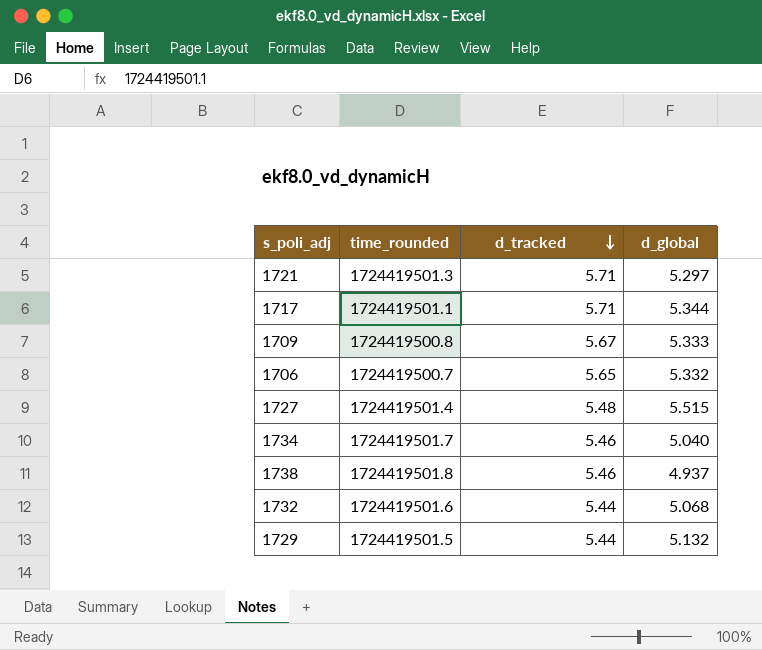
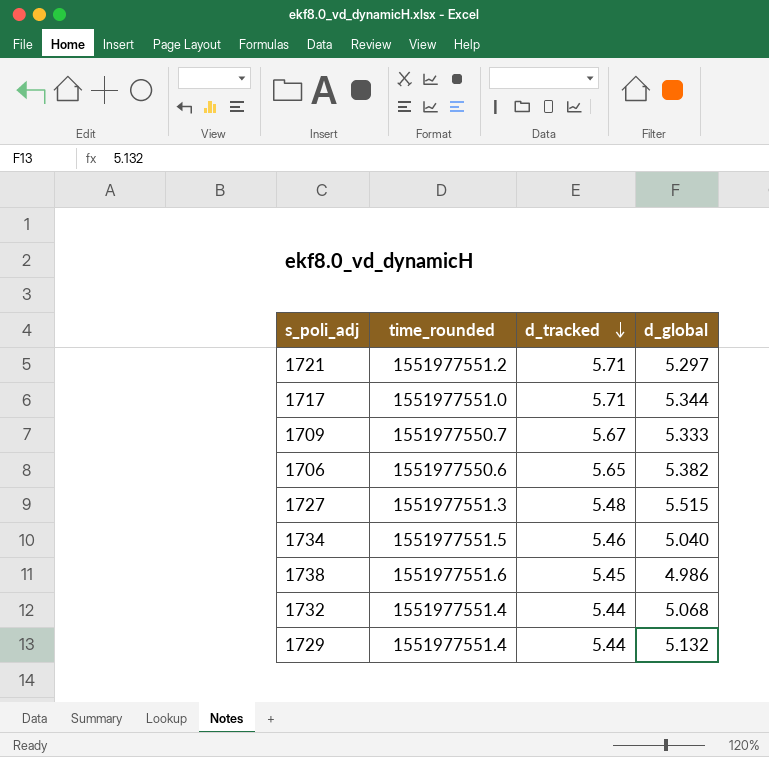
1721 | time_rounded: 1724419501.3 -> 1551977551.2
1717 | time_rounded: 1724419501.1 -> 1551977551.0
1709 | time_rounded: 1724419500.8 -> 1551977550.7
1706 | time_rounded: 1724419500.7 -> 1551977550.6
1706 | d_global: 5.332 -> 5.382
1727 | time_rounded: 1724419501.4 -> 1551977551.3
1734 | time_rounded: 1724419501.7 -> 1551977551.5
1738 | time_rounded: 1724419501.8 -> 1551977551.6
1738 | d_tracked: 5.46 -> 5.45
1738 | d_global: 4.937 -> 4.986
1732 | time_rounded: 1724419501.6 -> 1551977551.4
1729 | time_rounded: 1724419501.5 -> 1551977551.4

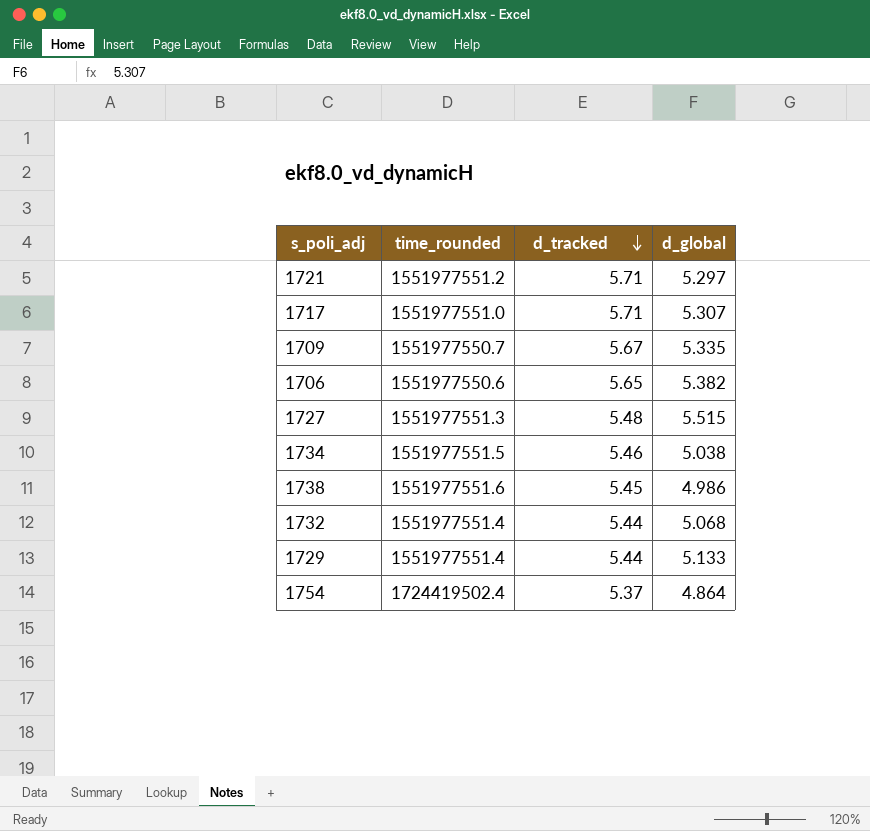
1717 | d_global: 5.344 -> 5.307
1709 | d_global: 5.333 -> 5.335
1734 | d_global: 5.040 -> 5.038
1729 | d_global: 5.132 -> 5.133
row 1754: none -> 1724419502.4 | 5.37 | 4.864

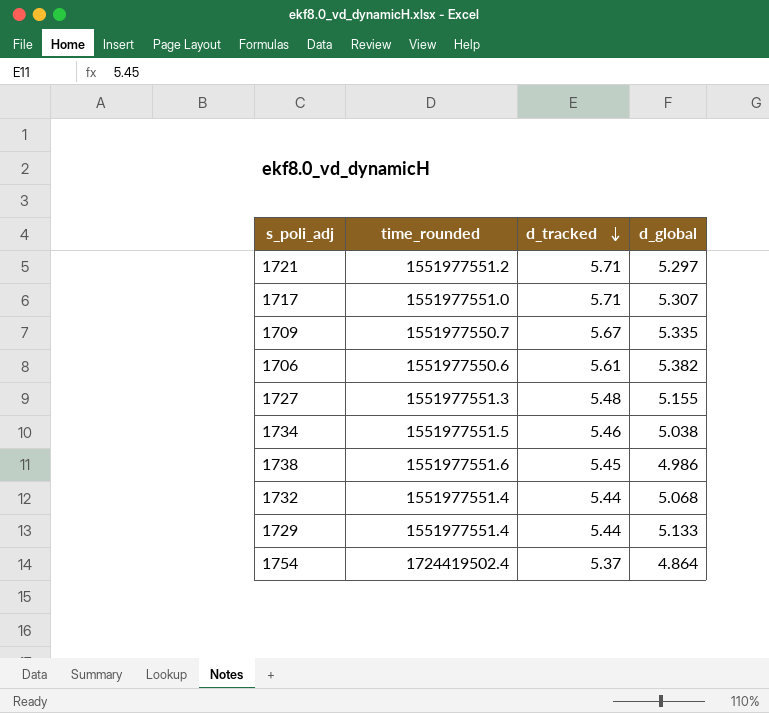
1706 | d_tracked: 5.65 -> 5.61
1727 | d_global: 5.515 -> 5.155

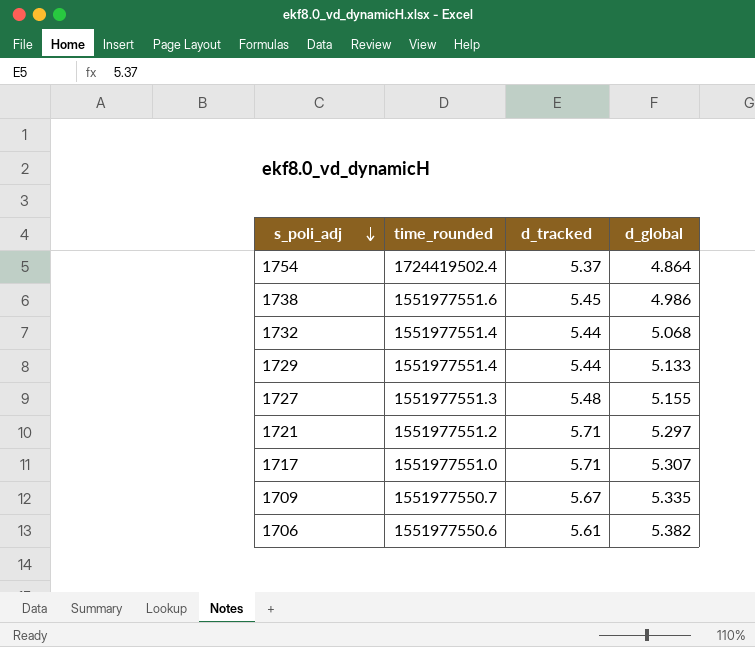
row order: d_tracked descending -> s_poli_adj descending
row 1734: 1551977551.5 | 5.46 | 5.038 -> none

